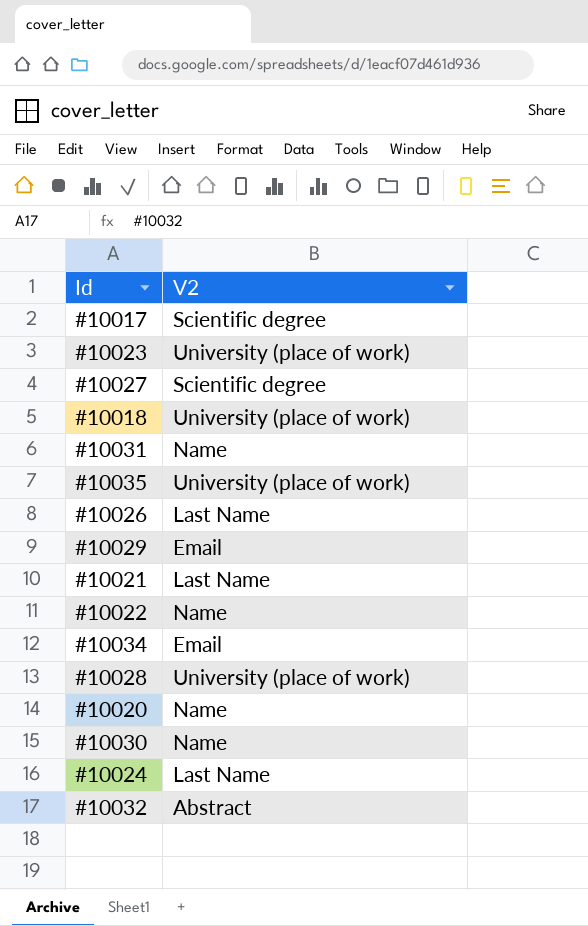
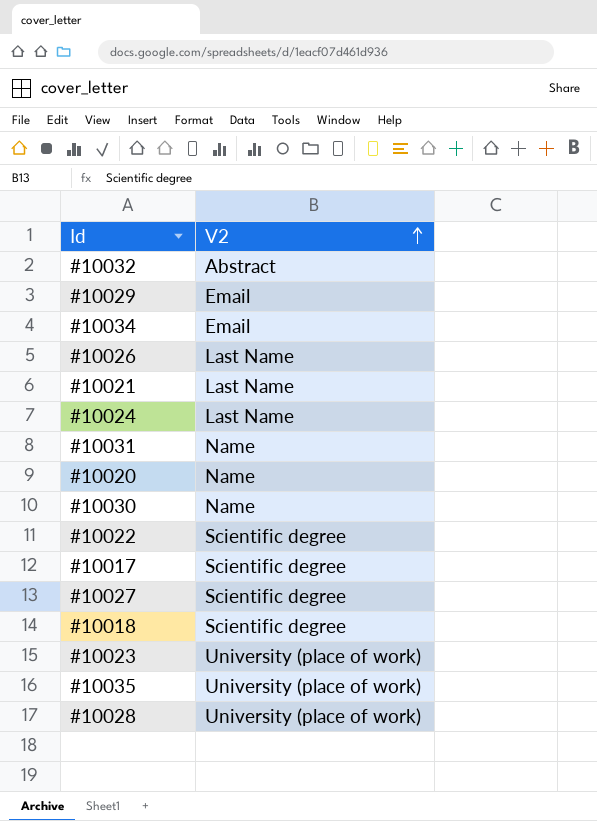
row order: none -> V2 ascending
#10022 | V2: Name -> Scientific degree
#10018 | V2: University (place of work) -> Scientific degree

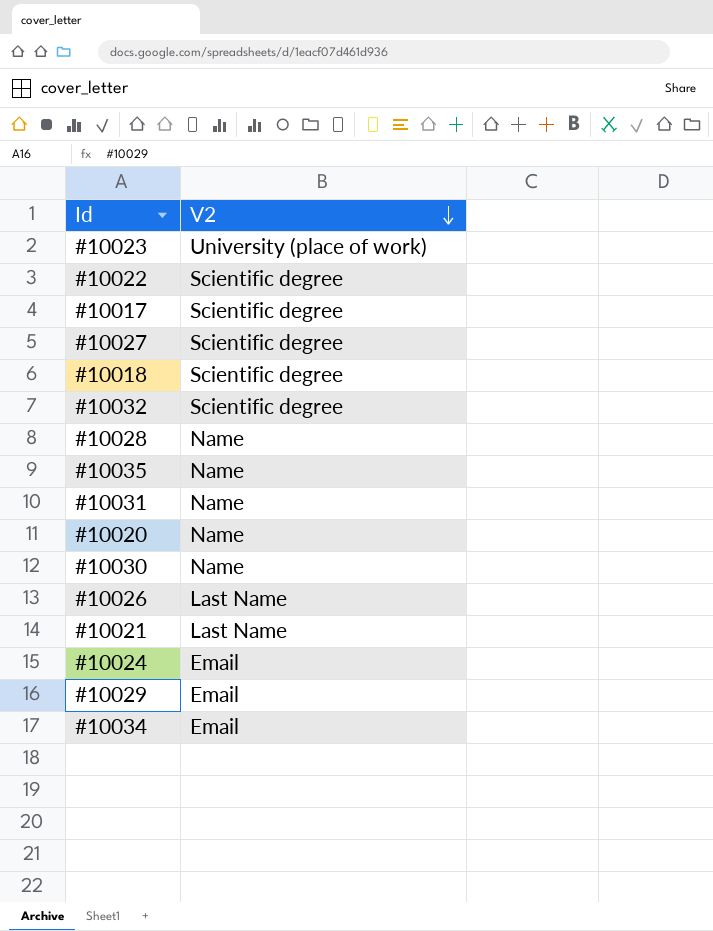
row order: V2 ascending -> V2 descending
#10032 | V2: Abstract -> Scientific degree
#10028 | V2: University (place of work) -> Name
#10035 | V2: University (place of work) -> Name
#10024 | V2: Last Name -> Email

